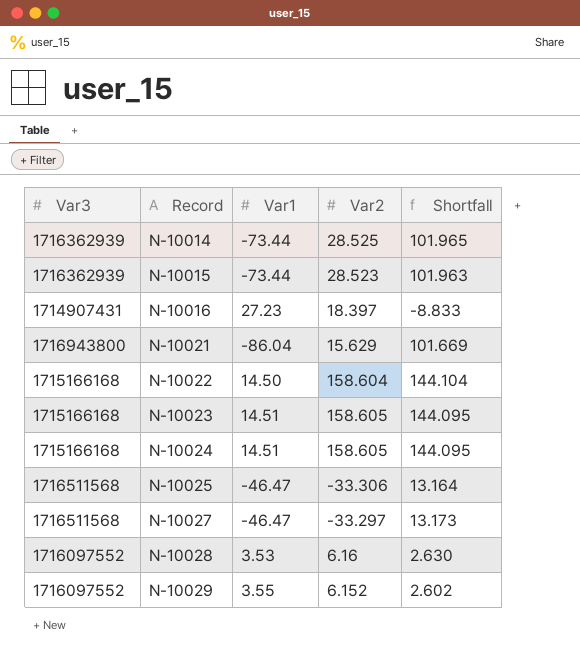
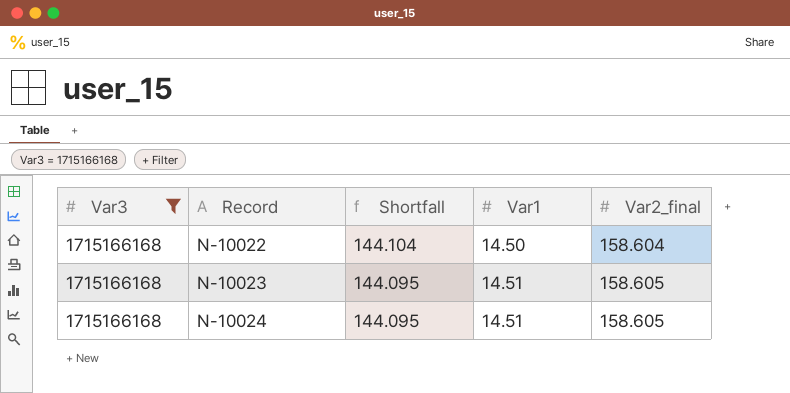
filter: none -> Var3 = 1715166168
column Shortfall | position: 5 -> 3
column name: Var2 -> Var2_final

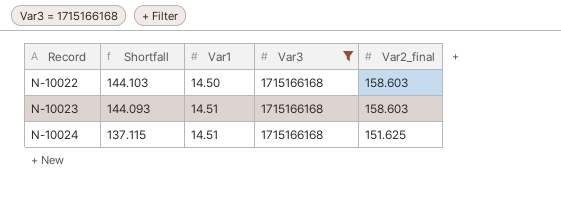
column Var3 | position: 1 -> 4
N-10022 | Shortfall: 144.104 -> 144.103
N-10022 | Var2_final: 158.604 -> 158.603
N-10023 | Shortfall: 144.095 -> 144.093
N-10023 | Var2_final: 158.605 -> 158.603
N-10024 | Shortfall: 144.095 -> 137.115
N-10024 | Var2_final: 158.605 -> 151.625

